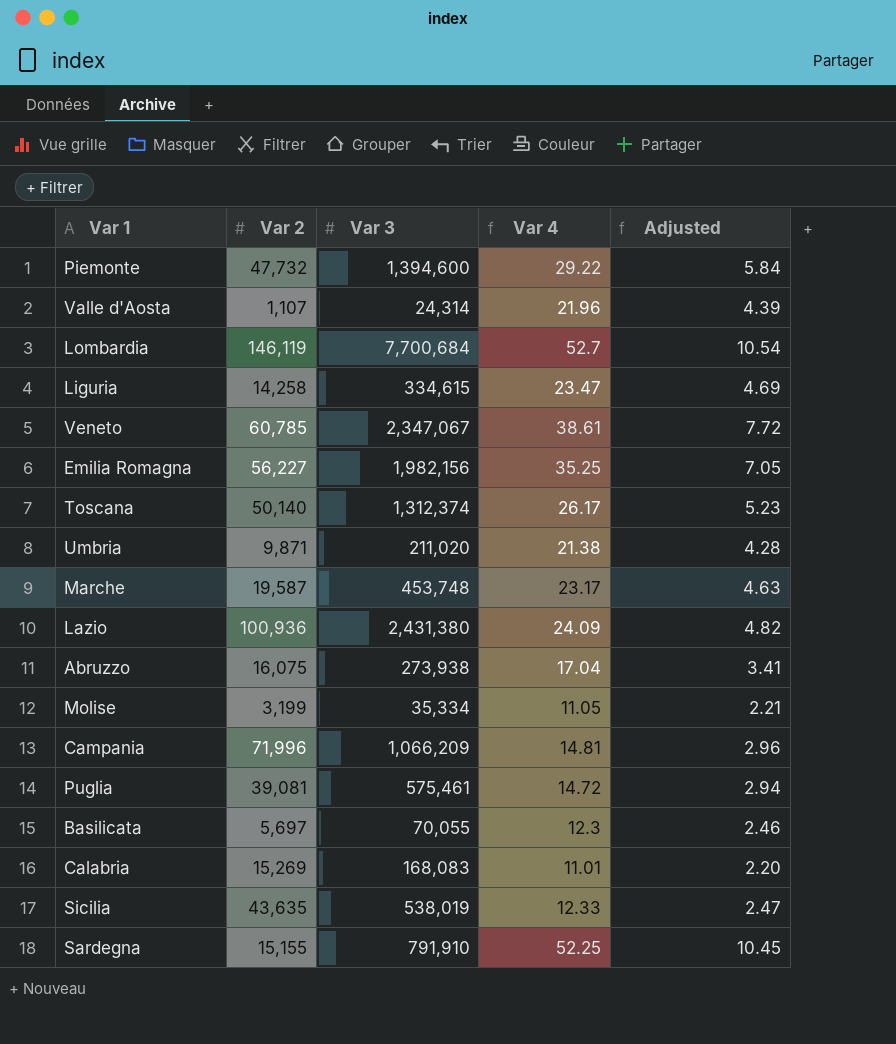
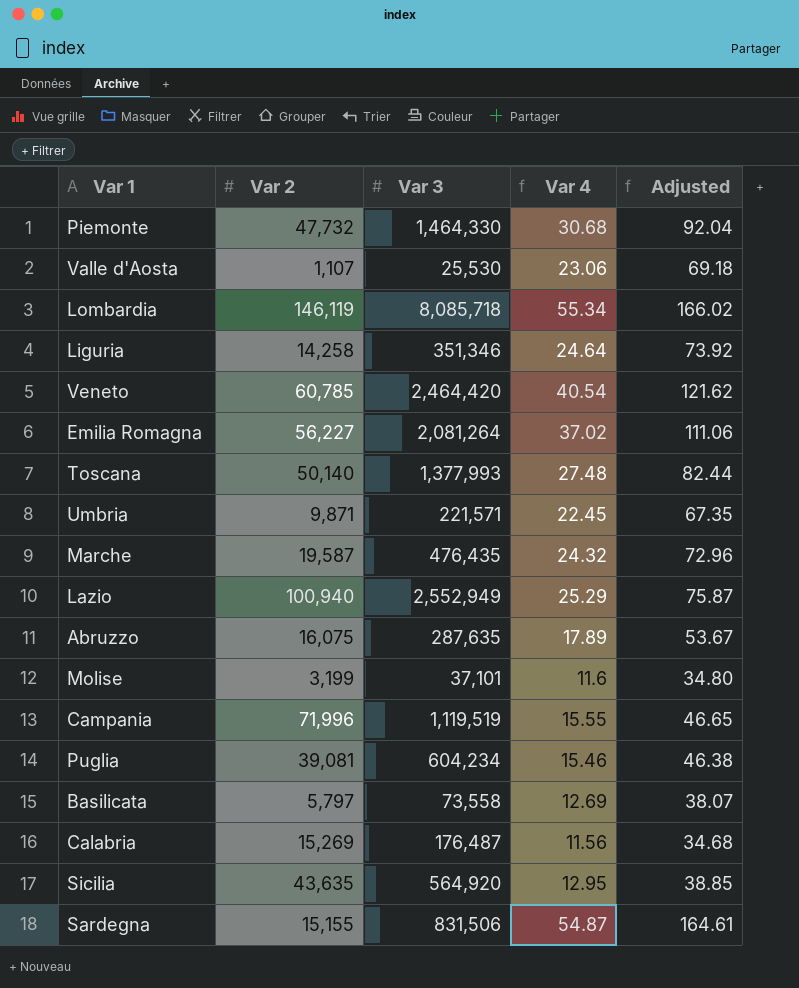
column Adjusted | formula: [Var 4] * 0.2 -> [Var 4] * 3
Piemonte | Var 3: 1,394,600 -> 1,464,330
Piemonte | Var 4: 29.22 -> 30.68
Valle d'Aosta | Var 3: 24,314 -> 25,530
Valle d'Aosta | Var 4: 21.96 -> 23.06
Lombardia | Var 3: 7,700,684 -> 8,085,718
Lombardia | Var 4: 52.7 -> 55.34
Liguria | Var 3: 334,615 -> 351,346
Liguria | Var 4: 23.47 -> 24.64
Veneto | Var 3: 2,347,067 -> 2,464,420
Veneto | Var 4: 38.61 -> 40.54
Emilia Romagna | Var 3: 1,982,156 -> 2,081,264
Emilia Romagna | Var 4: 35.25 -> 37.02
Toscana | Var 3: 1,312,374 -> 1,377,993
Toscana | Var 4: 26.17 -> 27.48
Umbria | Var 3: 211,020 -> 221,571
Umbria | Var 4: 21.38 -> 22.45
Marche | Var 3: 453,748 -> 476,435
Marche | Var 4: 23.17 -> 24.32
Lazio | Var 2: 100,936 -> 100,940
Lazio | Var 3: 2,431,380 -> 2,552,949
Lazio | Var 4: 24.09 -> 25.29
Abruzzo | Var 3: 273,938 -> 287,635
Abruzzo | Var 4: 17.04 -> 17.89
Molise | Var 3: 35,334 -> 37,101
Molise | Var 4: 11.05 -> 11.6
Campania | Var 3: 1,066,209 -> 1,119,519
Campania | Var 4: 14.81 -> 15.55
Puglia | Var 3: 575,461 -> 604,234
Puglia | Var 4: 14.72 -> 15.46
Basilicata | Var 2: 5,697 -> 5,797
Basilicata | Var 3: 70,055 -> 73,558
Basilicata | Var 4: 12.3 -> 12.69
Calabria | Var 3: 168,083 -> 176,487
Calabria | Var 4: 11.01 -> 11.56
Sicilia | Var 3: 538,019 -> 564,920
Sicilia | Var 4: 12.33 -> 12.95
Sardegna | Var 3: 791,910 -> 831,506
Sardegna | Var 4: 52.25 -> 54.87

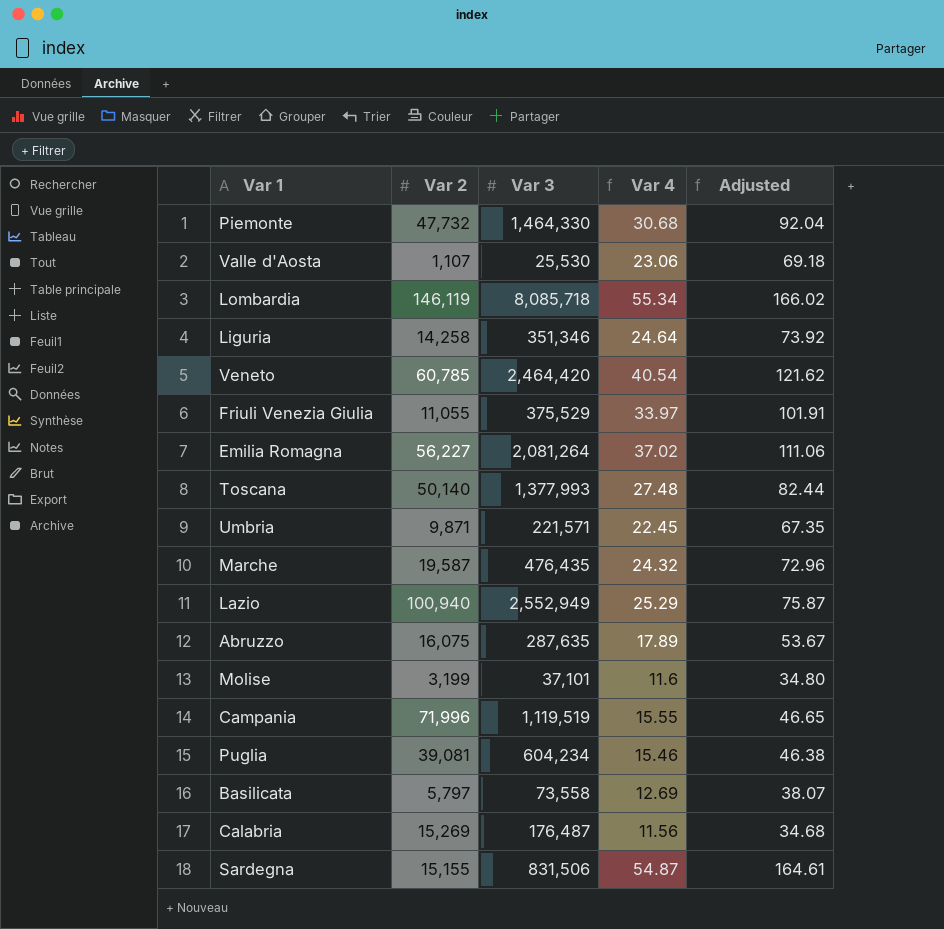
row Sicilia: 43,635 | 564,920 | 12.95 | 38.85 -> none
row Friuli Venezia Giulia: none -> 11,055 | 375,529 | 33.97 | 101.91

